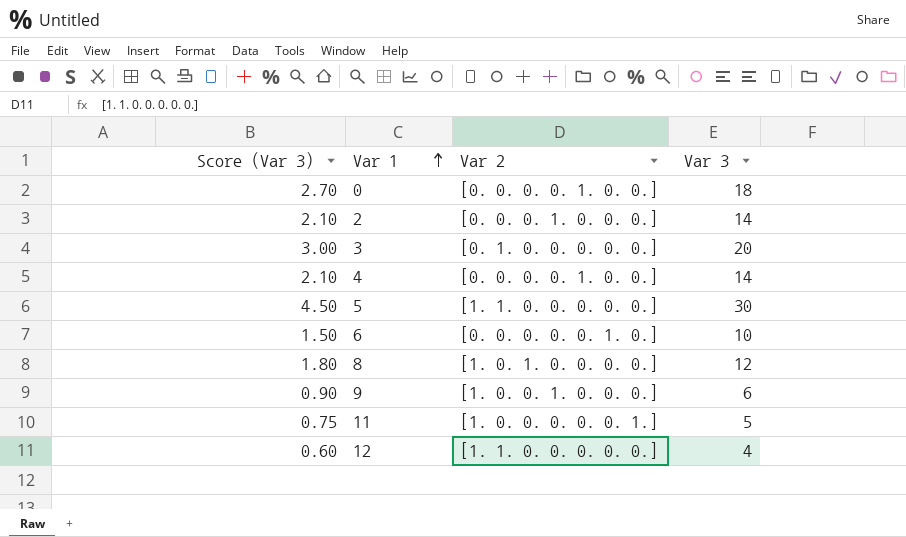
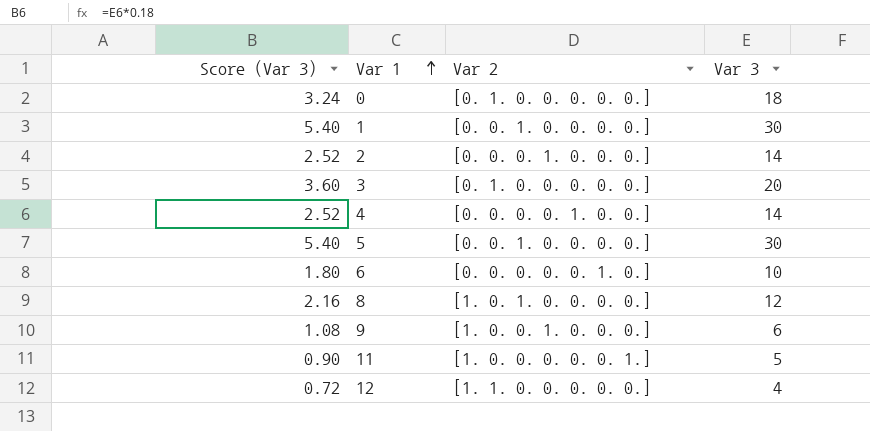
column Score (Var 3) | formula: [Var 3] * 0.15 -> [Var 3] * 0.18
0 | Var 2: [0. 0. 0. 0. 1. 0. 0.] -> [0. 1. 0. 0. 0. 0. 0.]
row 1: none -> 5.40 | [0. 0. 1. 0. 0. 0. 0.] | 30
5 | Var 2: [1. 1. 0. 0. 0. 0. 0.] -> [0. 0. 1. 0. 0. 0. 0.]

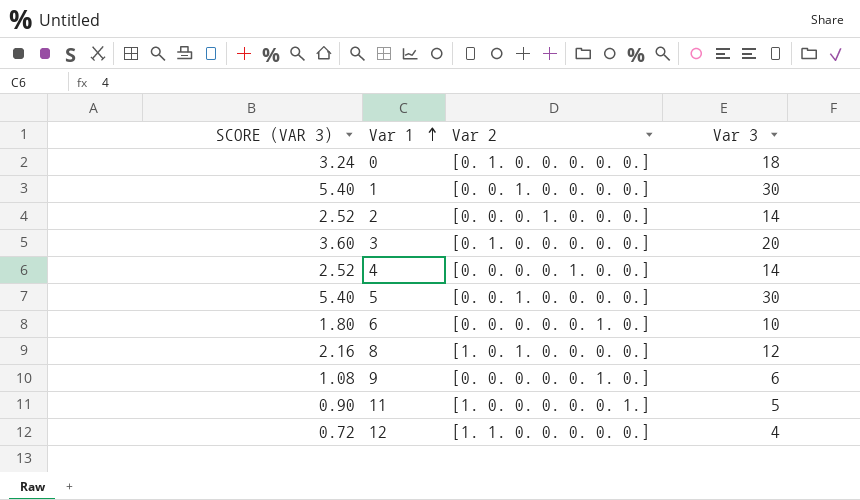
column name: Score (Var 3) -> SCORE (VAR 3)
9 | Var 2: [1. 0. 0. 1. 0. 0. 0.] -> [0. 0. 0. 0. 0. 1. 0.]

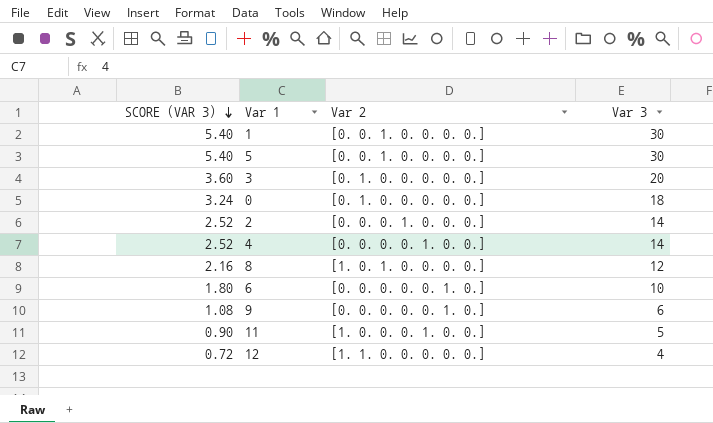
row order: Var 1 ascending -> SCORE (VAR 3) descending
11 | Var 2: [1. 0. 0. 0. 0. 0. 1.] -> [1. 0. 0. 0. 1. 0. 0.]

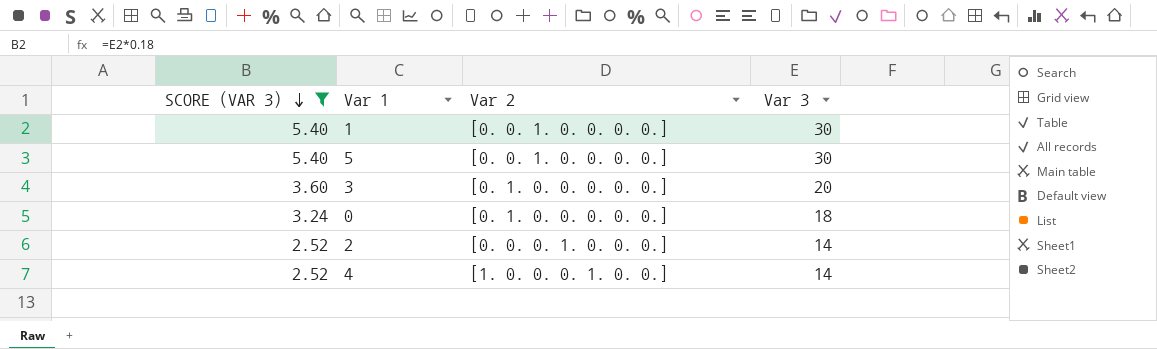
filter: none -> SCORE (VAR 3) >= 2.52
4 | Var 2: [0. 0. 0. 0. 1. 0. 0.] -> [1. 0. 0. 0. 1. 0. 0.]

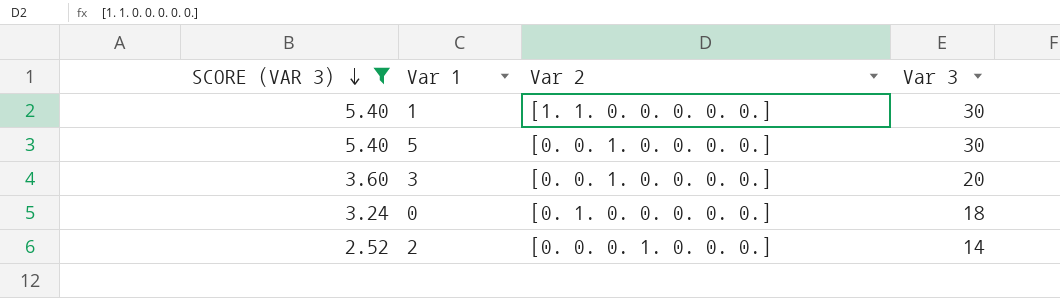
row 4: 2.52 | [1. 0. 0. 0. 1. 0. 0.] | 14 -> none
1 | Var 2: [0. 0. 1. 0. 0. 0. 0.] -> [1. 1. 0. 0. 0. 0. 0.]
3 | Var 2: [0. 1. 0. 0. 0. 0. 0.] -> [0. 0. 1. 0. 0. 0. 0.]

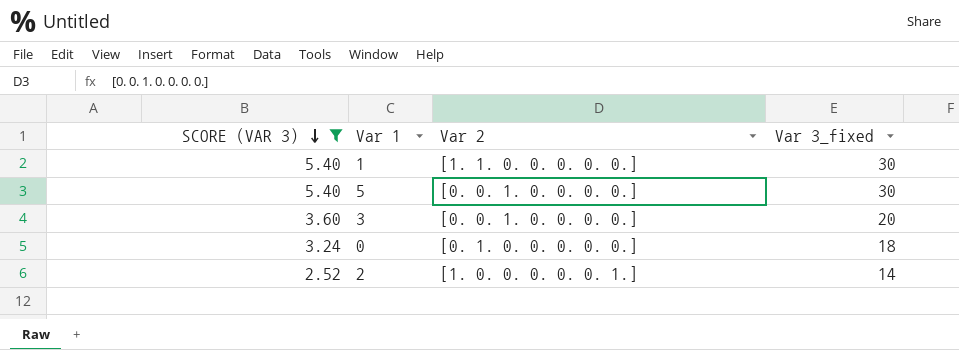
column name: Var 3 -> Var 3_fixed
2 | Var 2: [0. 0. 0. 1. 0. 0. 0.] -> [1. 0. 0. 0. 0. 0. 1.]

